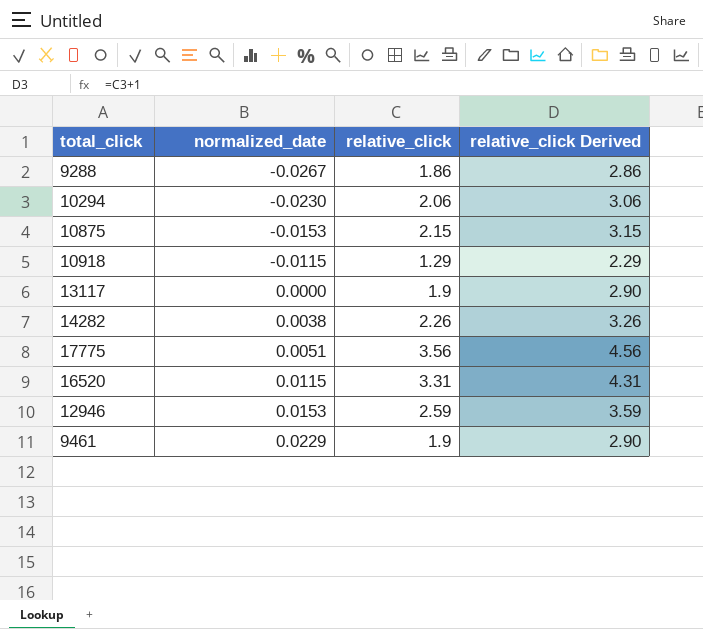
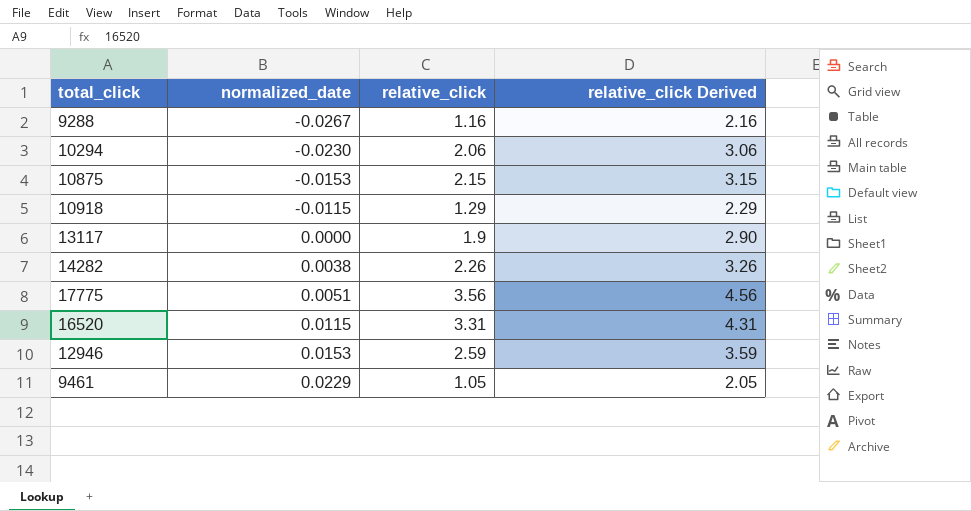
9288 | relative_click: 1.86 -> 1.16
9288 | relative_click Derived: 2.86 -> 2.16
9461 | relative_click: 1.9 -> 1.05
9461 | relative_click Derived: 2.90 -> 2.05

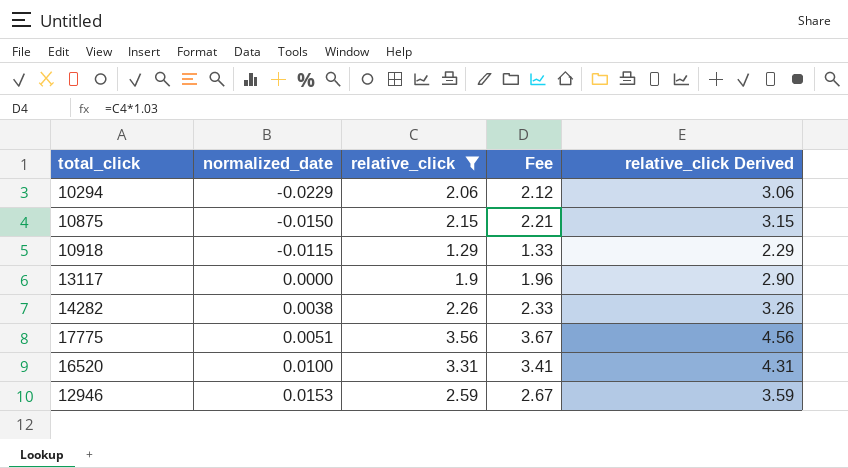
filter: none -> relative_click >= 1.29
column Fee | formula: none -> [relative_click] * 1.03
10294 | normalized_date: -0.0230 -> -0.0229
10875 | normalized_date: -0.0153 -> -0.0150
16520 | normalized_date: 0.0115 -> 0.0100

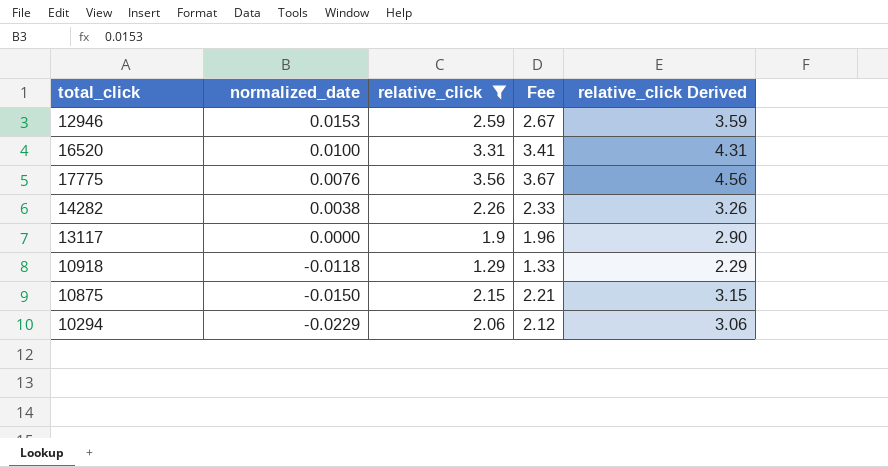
row order: normalized_date ascending -> normalized_date descending
17775 | normalized_date: 0.0051 -> 0.0076
10918 | normalized_date: -0.0115 -> -0.0118

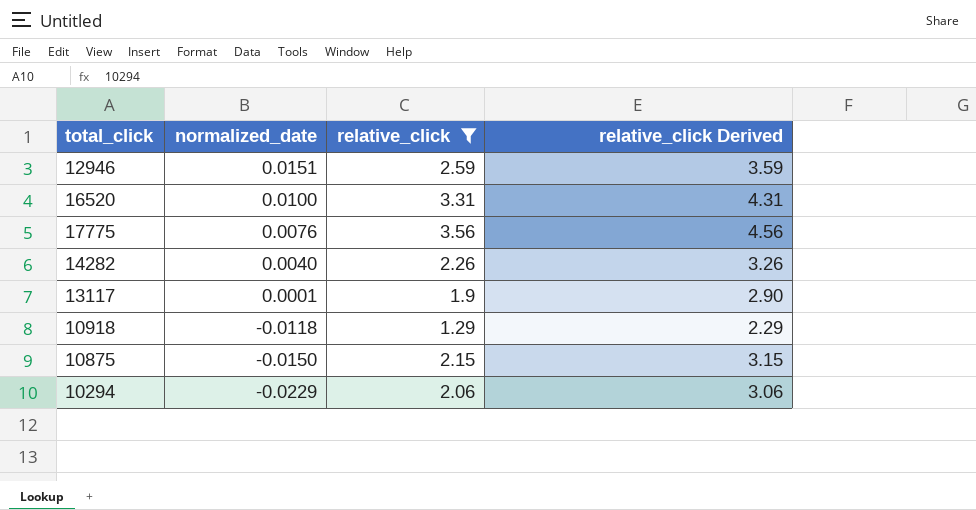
column Fee | formula: [relative_click] * 1.03 -> none
12946 | normalized_date: 0.0153 -> 0.0151
14282 | normalized_date: 0.0038 -> 0.0040
13117 | normalized_date: 0.0000 -> 0.0001

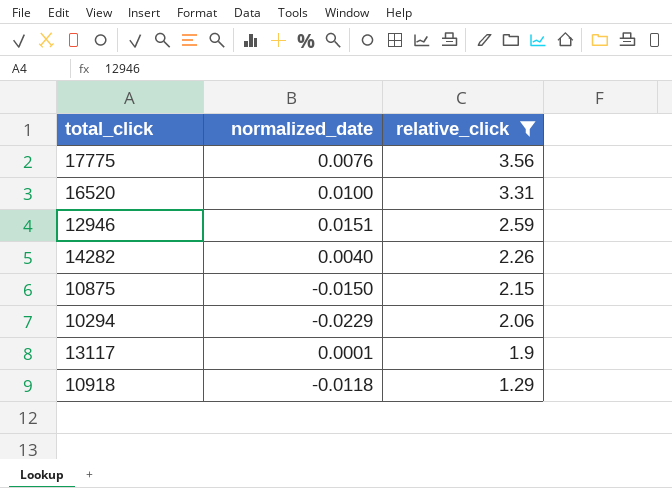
row order: normalized_date descending -> relative_click descending
column relative_click Derived | formula: [relative_click] + 1 -> none

